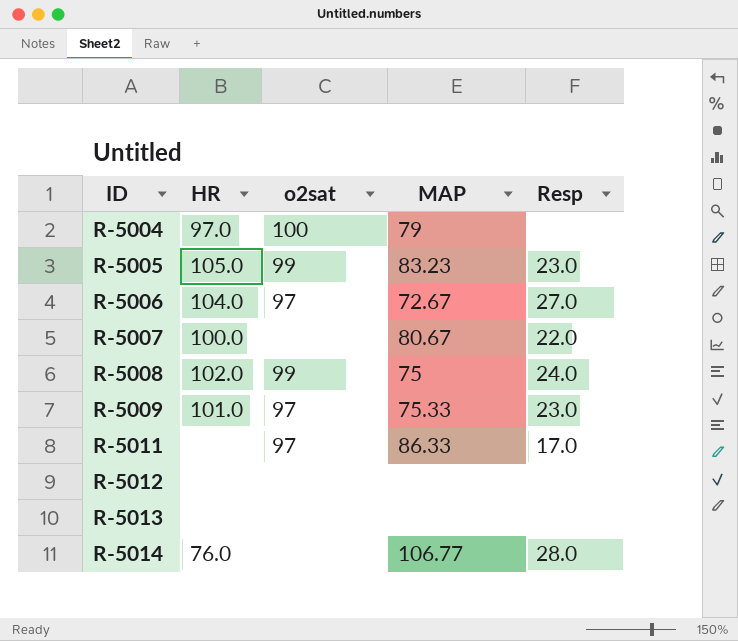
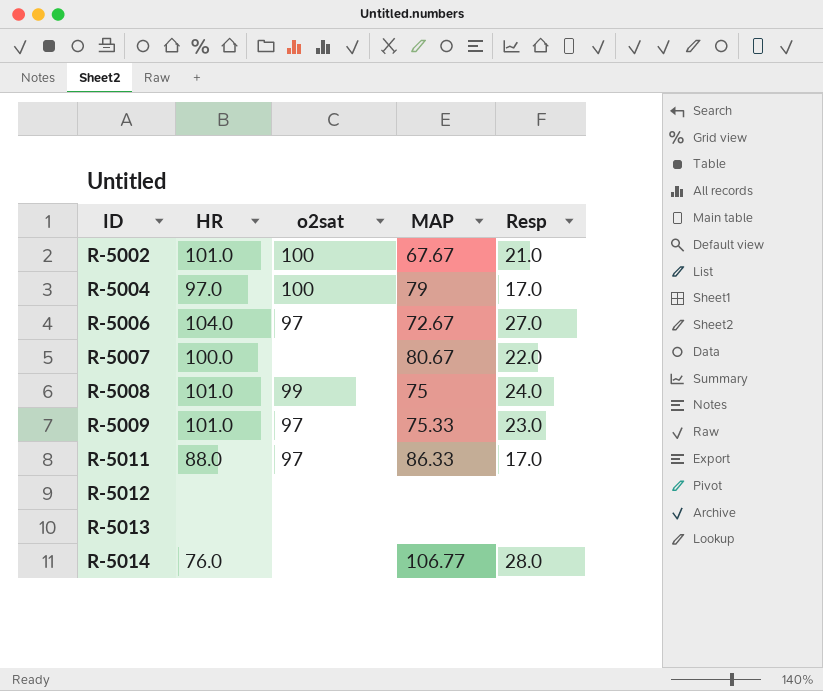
row R-5005: 105.0 | 99 | 83.23 | 23.0 -> none
row R-5002: none -> 101.0 | 100 | 67.67 | 21.0
R-5004 | Resp: none -> 17.0
R-5008 | HR: 102.0 -> 101.0
R-5011 | HR: none -> 88.0

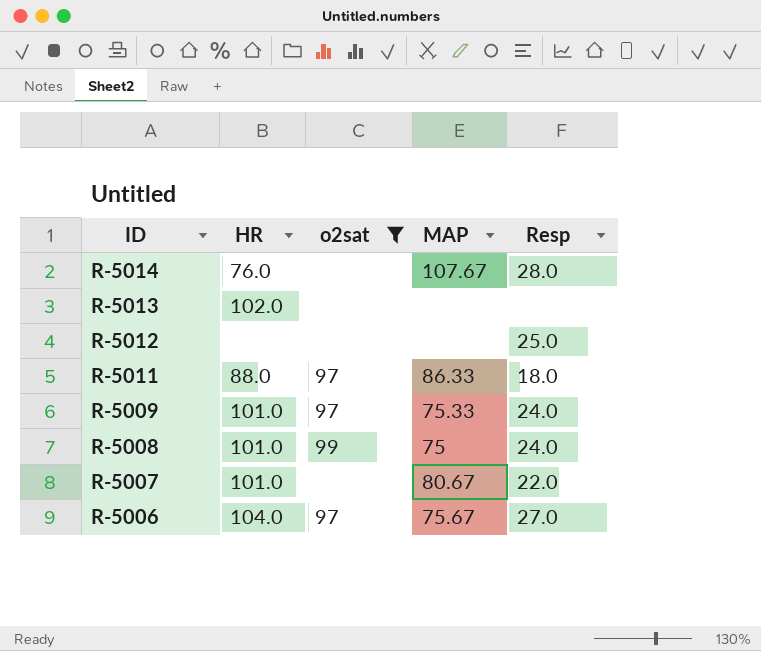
filter: none -> o2sat != 100
row order: ID ascending -> ID descending
R-5014 | MAP: 106.77 -> 107.67
R-5013 | HR: none -> 102.0
R-5012 | Resp: none -> 25.0
R-5011 | Resp: 17.0 -> 18.0
R-5009 | Resp: 23.0 -> 24.0
R-5007 | HR: 100.0 -> 101.0
R-5006 | MAP: 72.67 -> 75.67

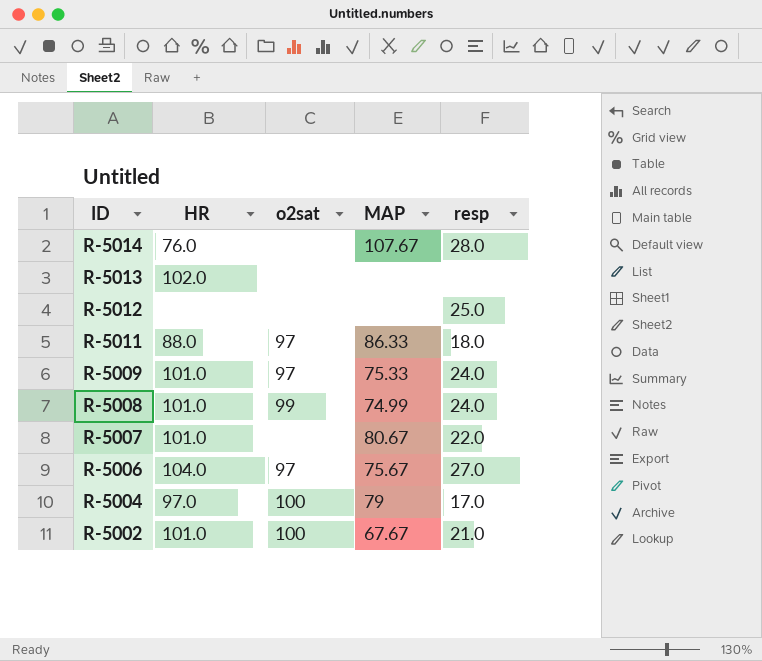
filter: o2sat != 100 -> none
column name: Resp -> resp
R-5008 | MAP: 75 -> 74.99

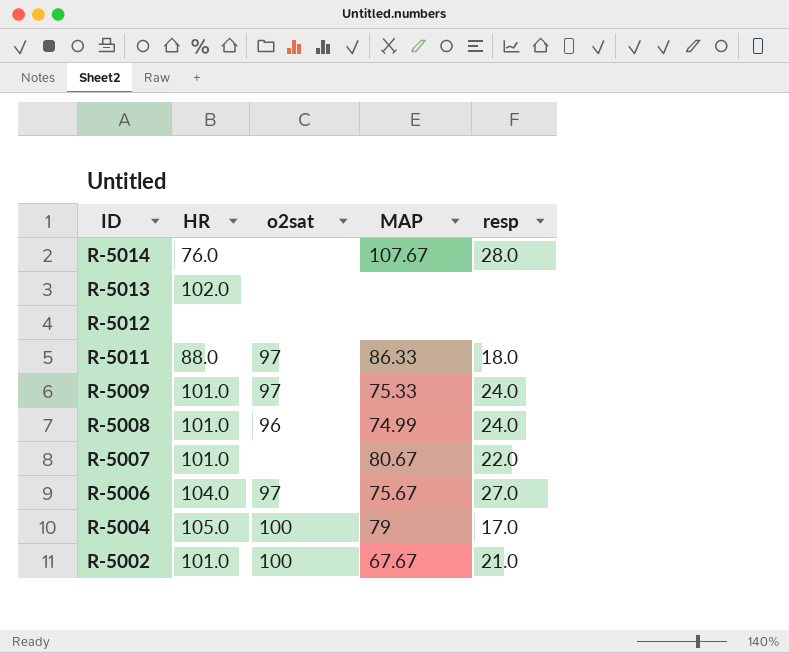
R-5012 | resp: 25.0 -> none
R-5008 | o2sat: 99 -> 96
R-5004 | HR: 97.0 -> 105.0

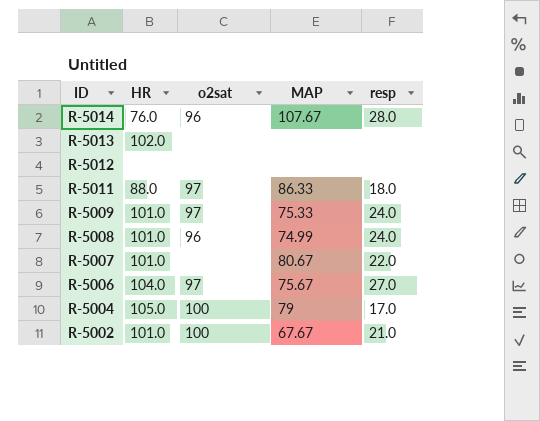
R-5014 | o2sat: none -> 96

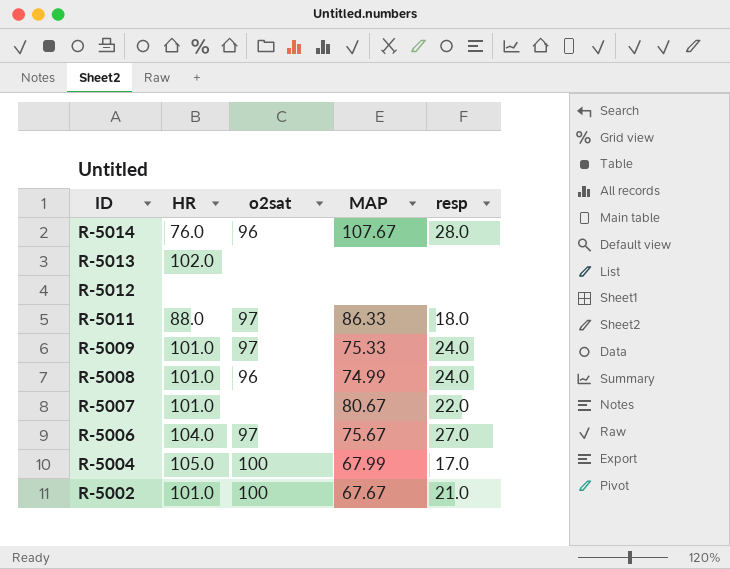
R-5004 | MAP: 79 -> 67.99

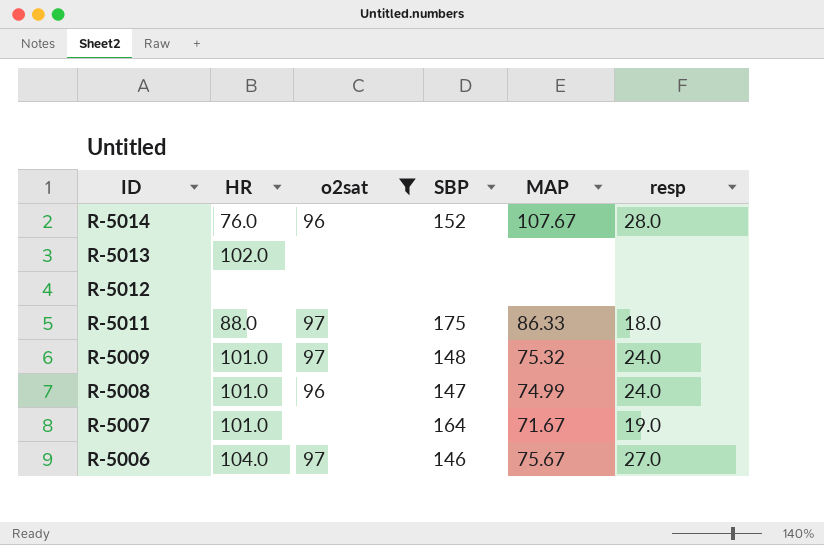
filter: none -> o2sat != 100
column SBP | position: none -> 4
R-5009 | MAP: 75.33 -> 75.32
R-5007 | MAP: 80.67 -> 71.67
R-5007 | resp: 22.0 -> 19.0

